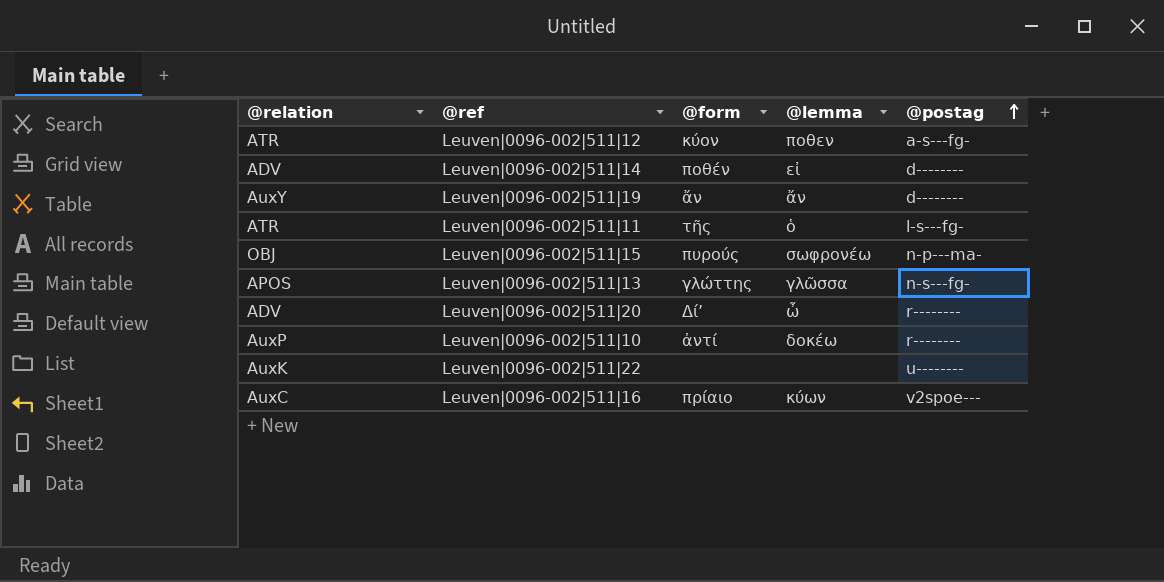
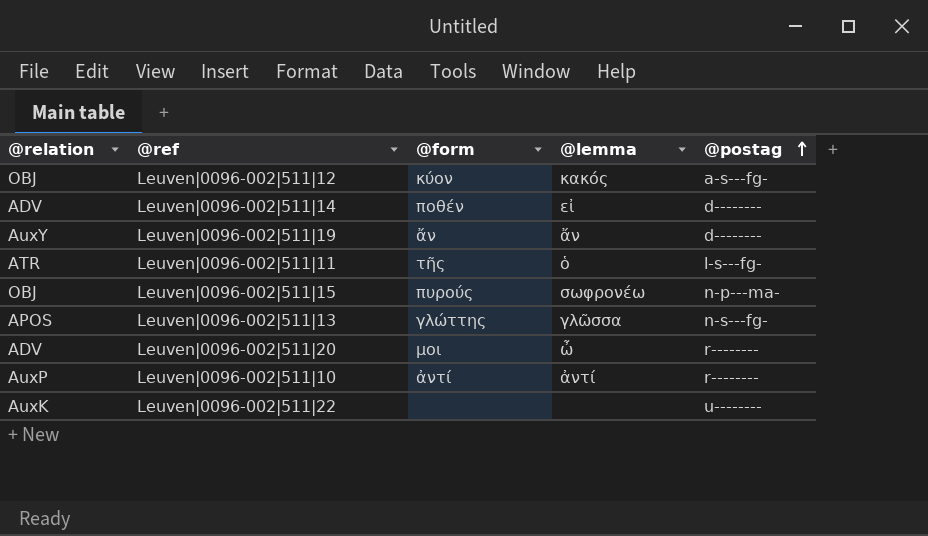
row Leuven|0096-002|511|16: AuxC | πρίαιο | κύων | v2spoe--- -> none
Leuven|0096-002|511|12 | @relation: ATR -> OBJ
Leuven|0096-002|511|12 | @lemma: ποθεν -> κακός
Leuven|0096-002|511|20 | @form: Δίʼ -> μοι
Leuven|0096-002|511|10 | @lemma: δοκέω -> ἀντί

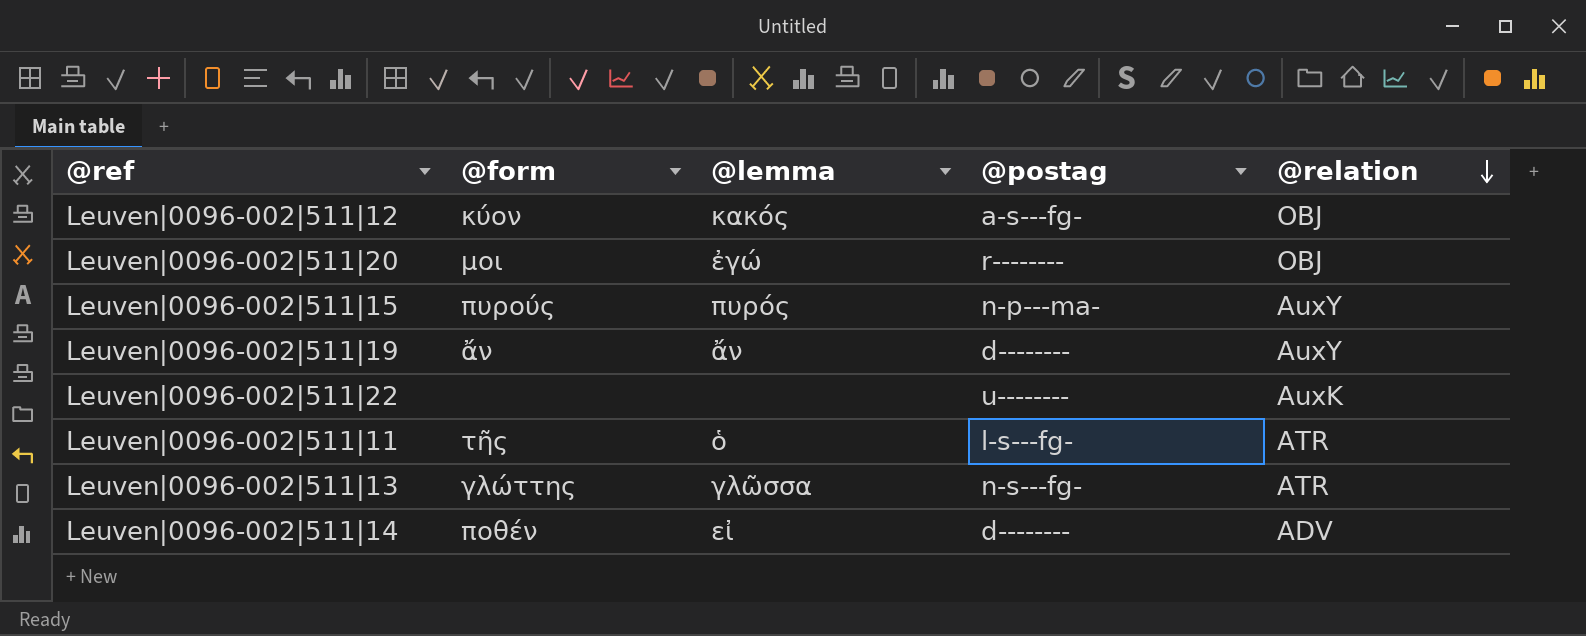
row order: @postag ascending -> @relation descending
column @relation | position: 1 -> 5
row Leuven|0096-002|511|10: AuxP | ἀντί | ἀντί | r-------- -> none
Leuven|0096-002|511|20 | @lemma: ὦ -> ἐγώ
Leuven|0096-002|511|20 | @relation: ADV -> OBJ
Leuven|0096-002|511|15 | @lemma: σωφρονέω -> πυρός
Leuven|0096-002|511|15 | @relation: OBJ -> AuxY
Leuven|0096-002|511|13 | @relation: APOS -> ATR

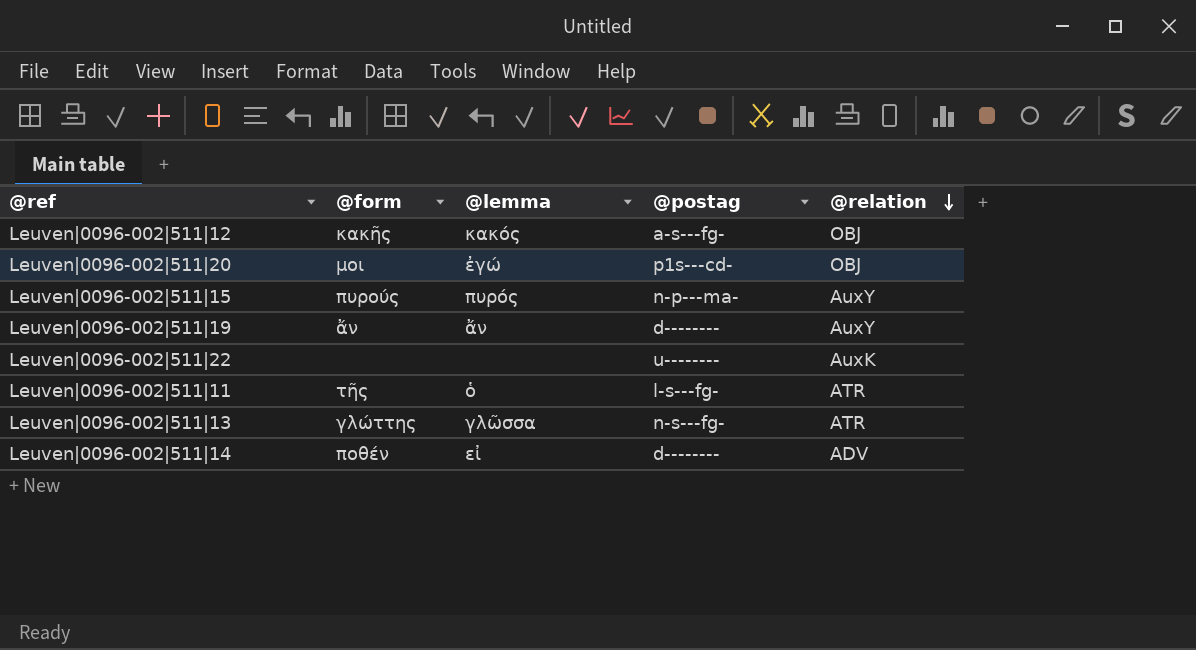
Leuven|0096-002|511|12 | @form: κύον -> κακῆς
Leuven|0096-002|511|20 | @postag: r-------- -> p1s---cd-

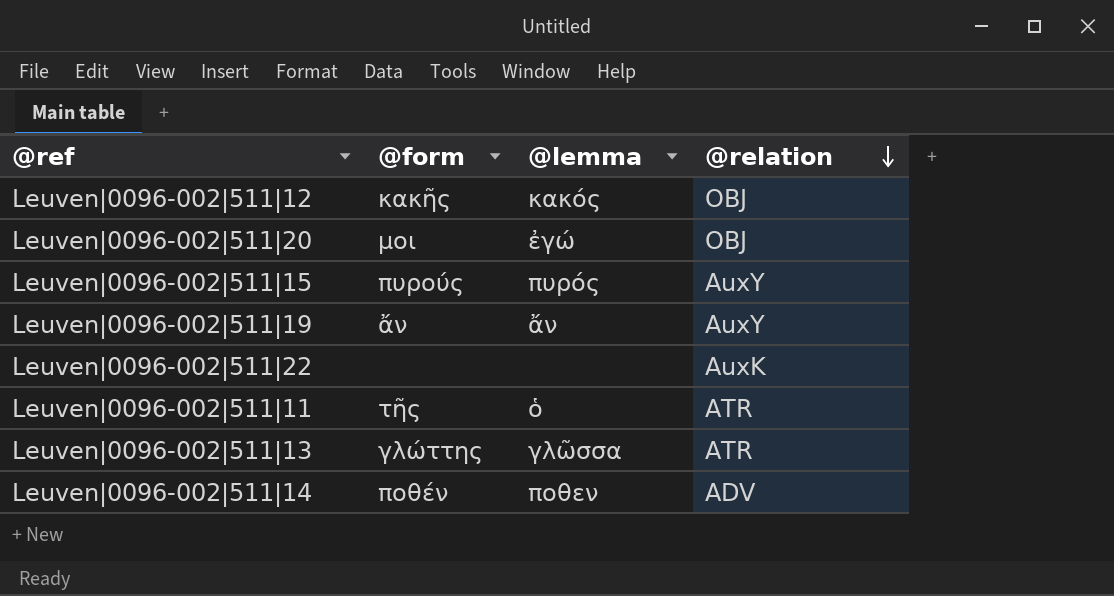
column @postag | position: 4 -> none
Leuven|0096-002|511|14 | @lemma: εἰ -> ποθεν

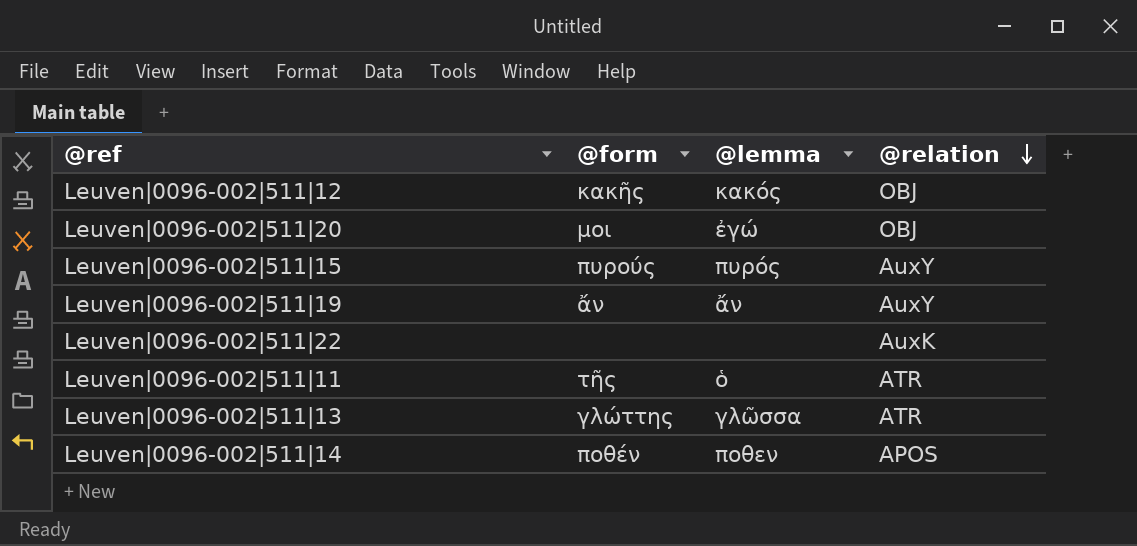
Leuven|0096-002|511|14 | @relation: ADV -> APOS

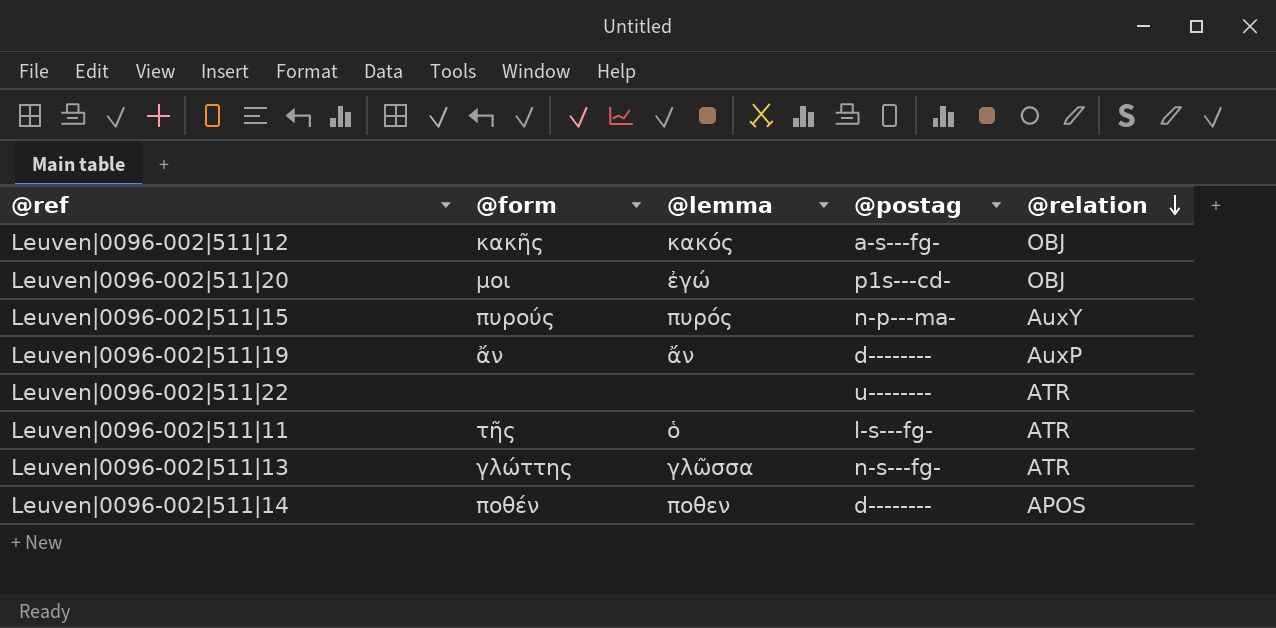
column @postag | position: none -> 4
Leuven|0096-002|511|19 | @relation: AuxY -> AuxP
Leuven|0096-002|511|22 | @relation: AuxK -> ATR

